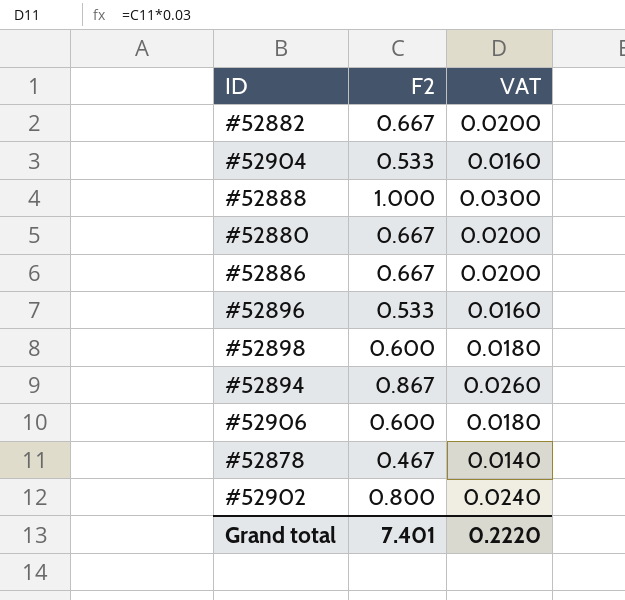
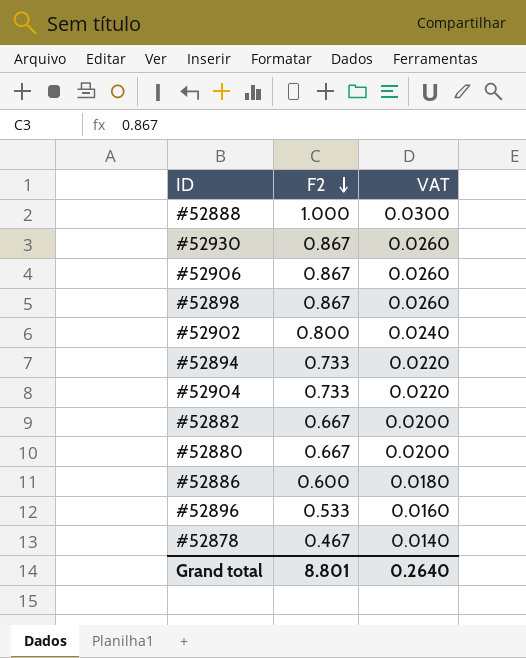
row order: none -> F2 descending
row #52930: none -> 0.867 | 0.0260
#52906 | F2: 0.600 -> 0.867
#52906 | VAT: 0.0180 -> 0.0260
#52898 | F2: 0.600 -> 0.867
#52898 | VAT: 0.0180 -> 0.0260
#52894 | F2: 0.867 -> 0.733
#52894 | VAT: 0.0260 -> 0.0220
#52904 | F2: 0.533 -> 0.733
#52904 | VAT: 0.0160 -> 0.0220
#52886 | F2: 0.667 -> 0.600
#52886 | VAT: 0.0200 -> 0.0180
Grand total | F2: 7.401 -> 8.801
Grand total | VAT: 0.2220 -> 0.2640

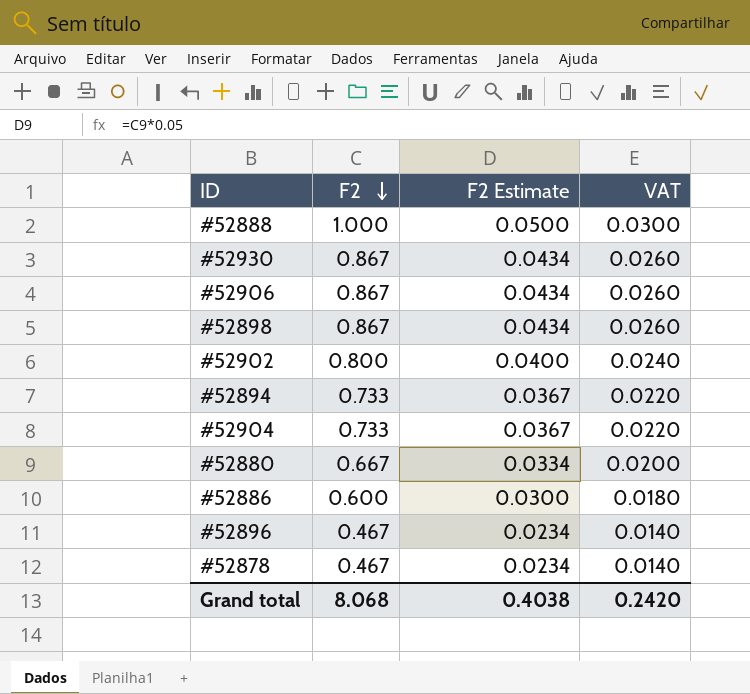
column F2 Estimate | formula: none -> [F2] * 0.05
row #52882: 0.667 | 0.0200 -> none
#52896 | F2: 0.533 -> 0.467
#52896 | VAT: 0.0160 -> 0.0140
Grand total | F2: 8.801 -> 8.068
Grand total | VAT: 0.2640 -> 0.2420

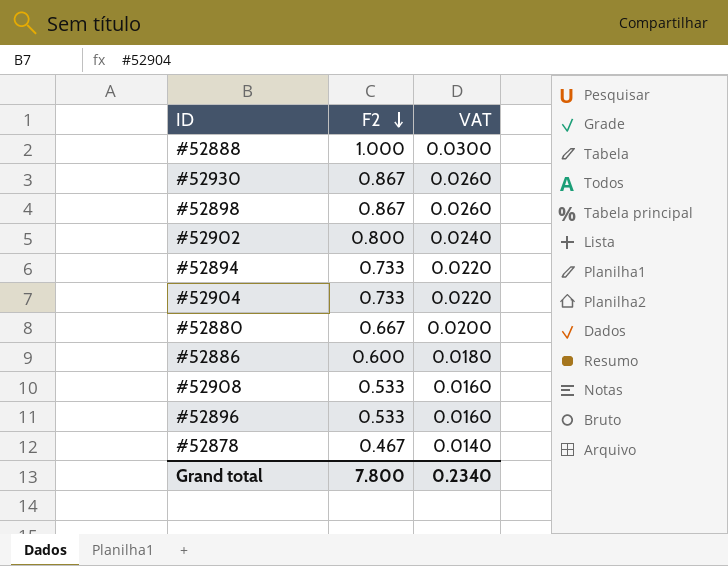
column F2 Estimate | formula: [F2] * 0.05 -> none
row #52906: 0.867 | 0.0434 | 0.0260 -> none
row #52908: none -> 0.533 | 0.0160
#52896 | F2: 0.467 -> 0.533
#52896 | VAT: 0.0140 -> 0.0160
Grand total | F2: 8.068 -> 7.800
Grand total | VAT: 0.2420 -> 0.2340

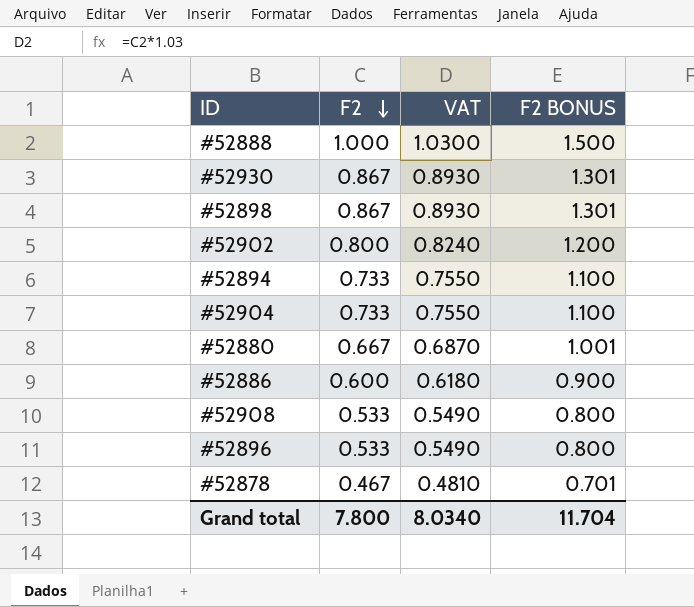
column VAT | formula: [F2] * 0.03 -> [F2] * 1.03
column F2 BONUS | formula: none -> [F2] * 1.5
Grand total | VAT: 0.2340 -> 8.0340

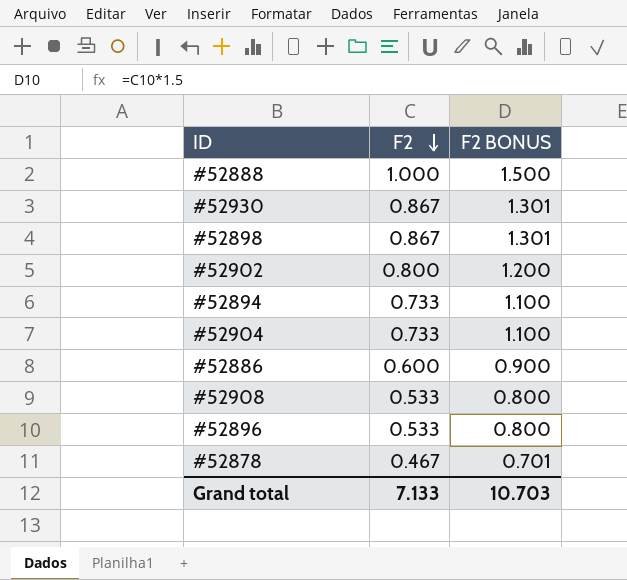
column VAT | formula: [F2] * 1.03 -> none
row #52880: 0.667 | 0.6870 | 1.001 -> none
Grand total | F2: 7.800 -> 7.133
Grand total | F2 BONUS: 11.704 -> 10.703

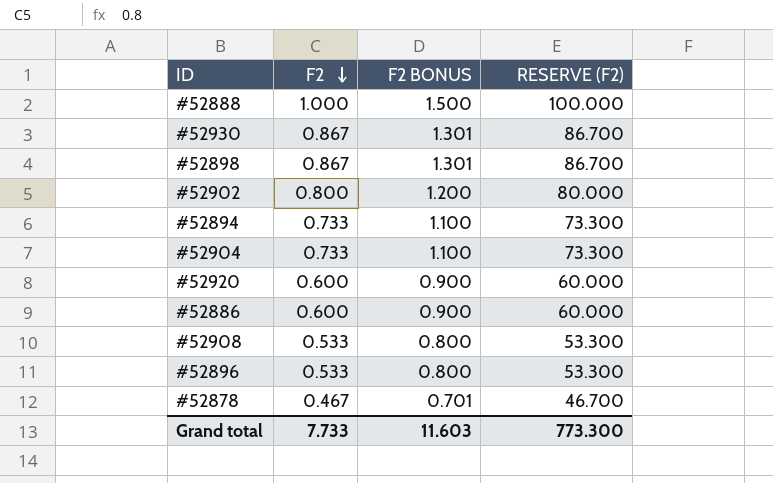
column RESERVE (F2) | formula: none -> [F2] * 100
row #52920: none -> 0.600 | 0.900 | 60.000
Grand total | F2: 7.133 -> 7.733
Grand total | F2 BONUS: 10.703 -> 11.603

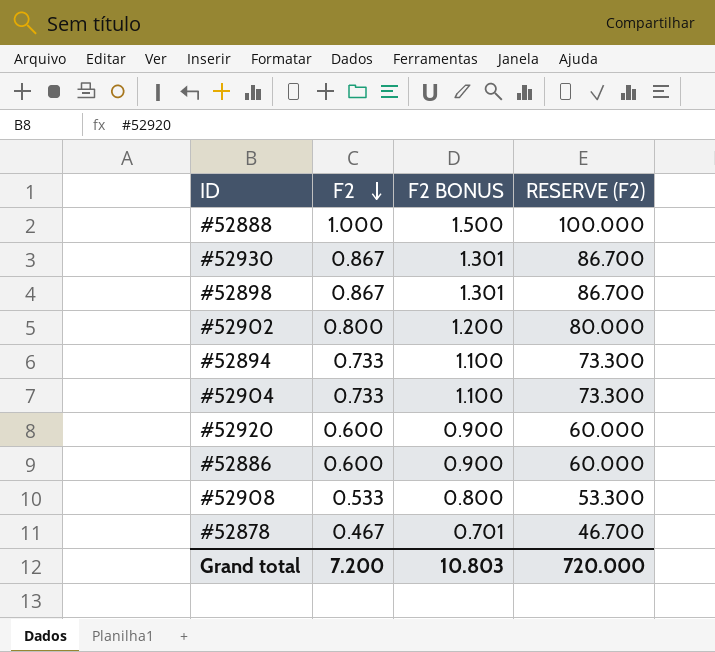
row #52896: 0.533 | 0.800 | 53.300 -> none
Grand total | F2: 7.733 -> 7.200
Grand total | F2 BONUS: 11.603 -> 10.803
Grand total | RESERVE (F2): 773.300 -> 720.000

